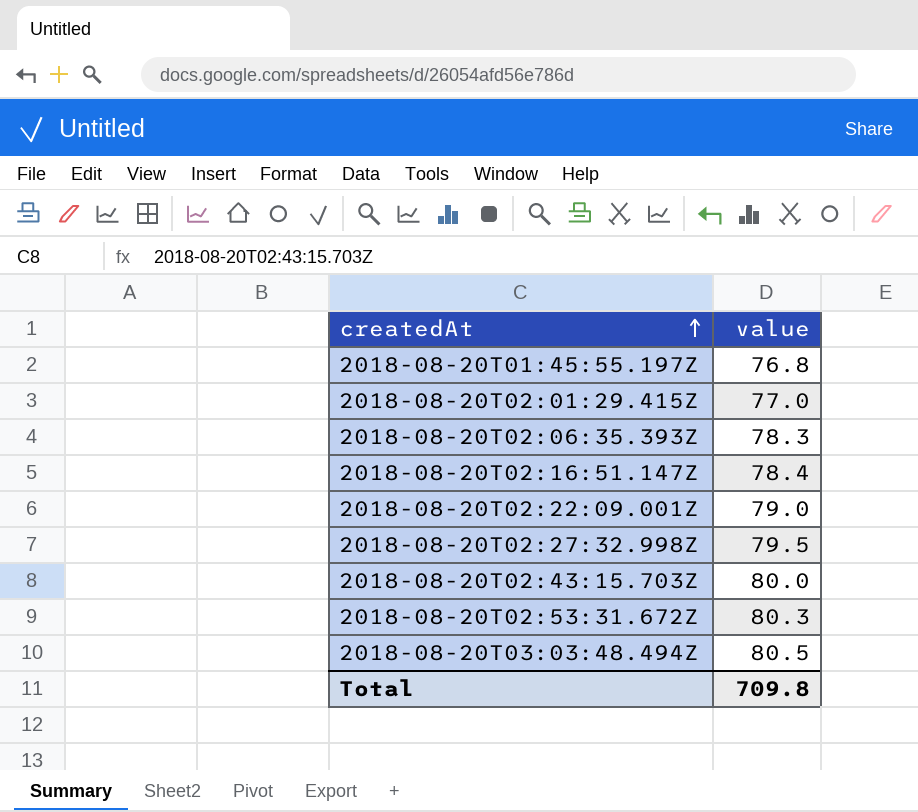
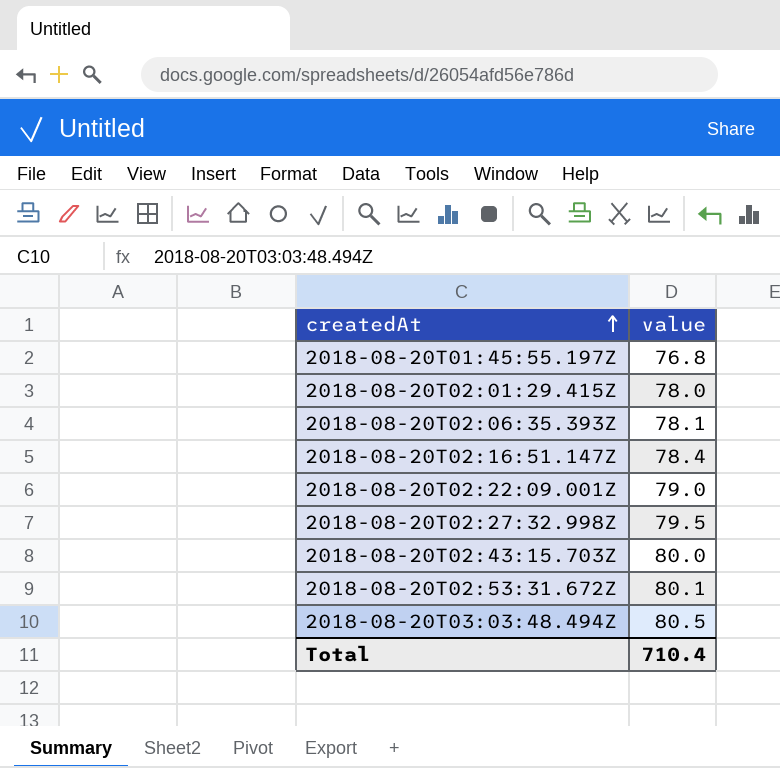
2018-08-20T02:01:29.415Z | value: 77.0 -> 78.0
2018-08-20T02:06:35.393Z | value: 78.3 -> 78.1
2018-08-20T02:53:31.672Z | value: 80.3 -> 80.1
Total | value: 709.8 -> 710.4

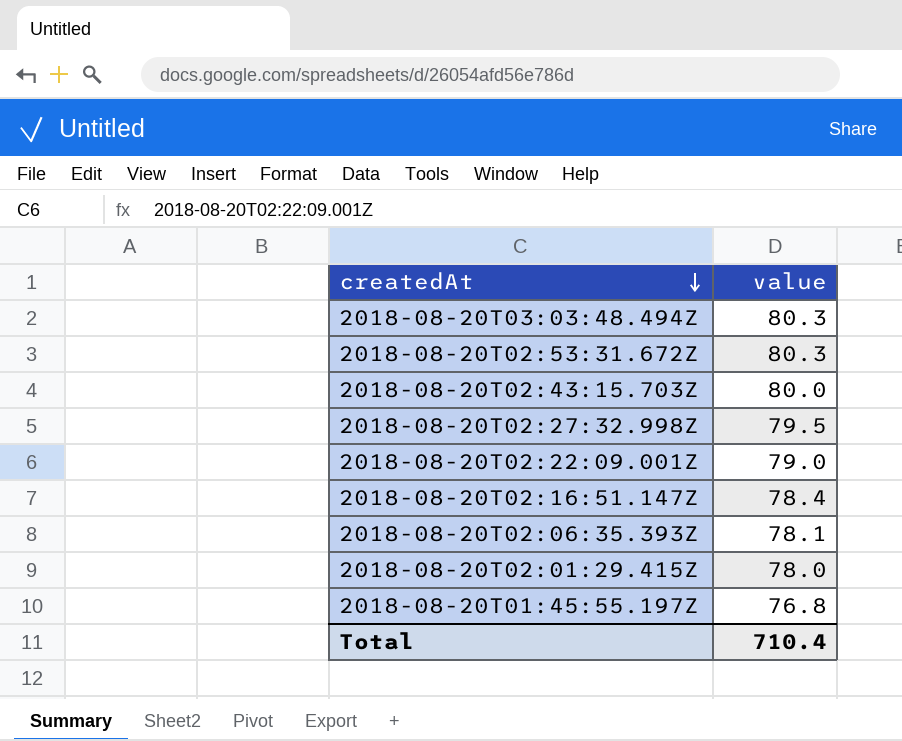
row order: createdAt ascending -> createdAt descending
2018-08-20T03:03:48.494Z | value: 80.5 -> 80.3
2018-08-20T02:53:31.672Z | value: 80.1 -> 80.3

